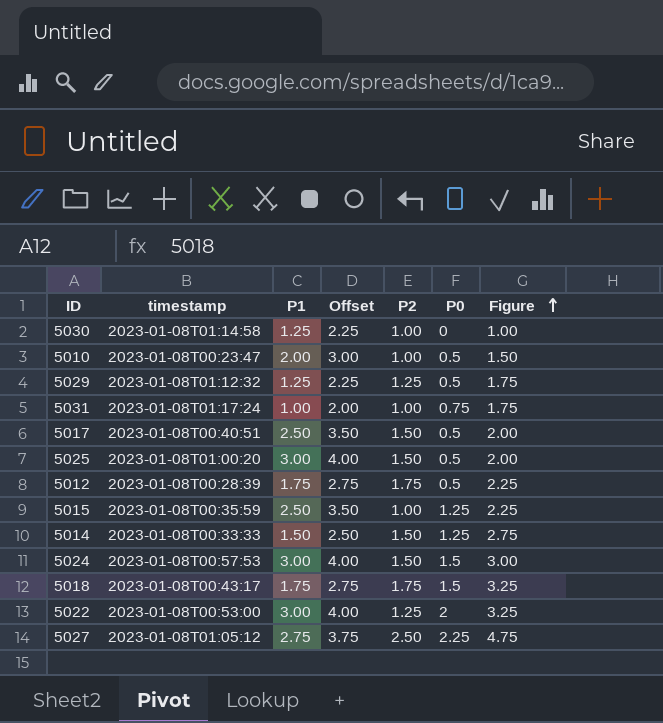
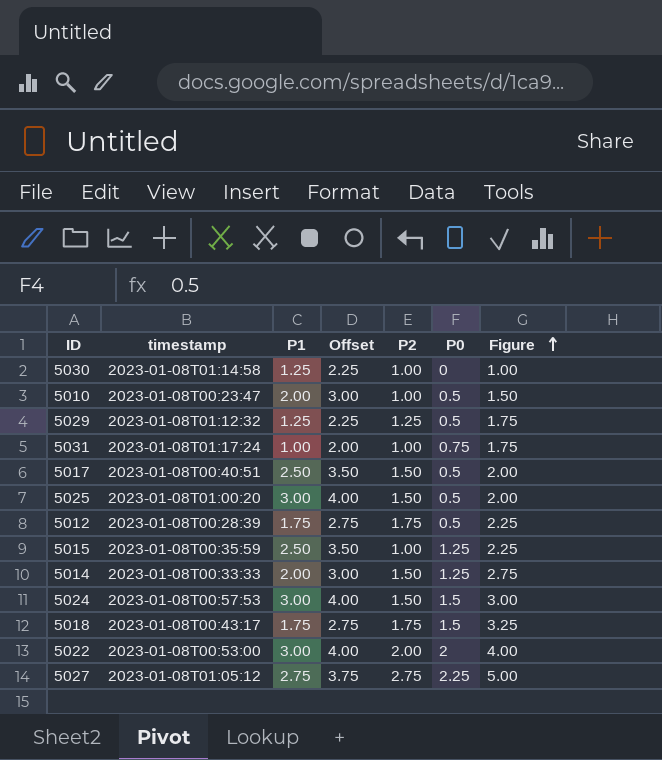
5014 | P1: 1.50 -> 2.00
5014 | Offset: 2.50 -> 3.00
5022 | P2: 1.25 -> 2.00
5022 | Figure: 3.25 -> 4.00
5027 | P2: 2.50 -> 2.75
5027 | Figure: 4.75 -> 5.00

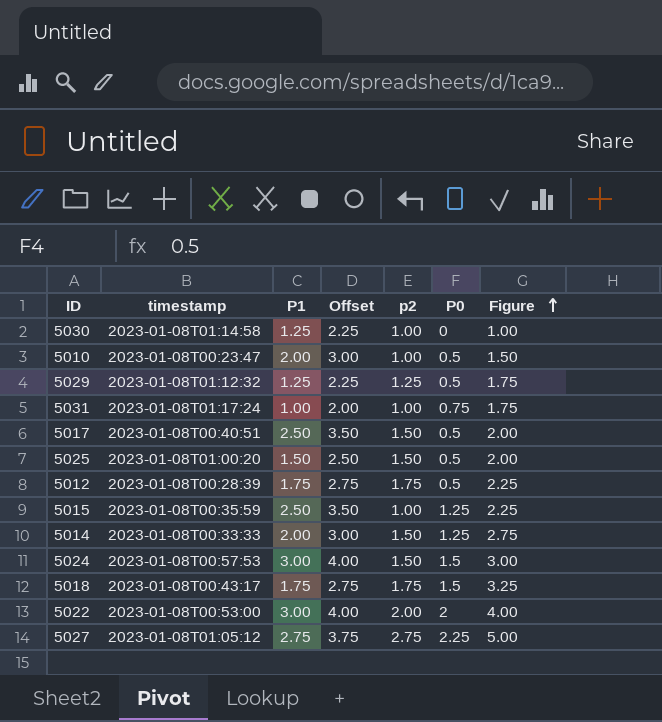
column name: P2 -> p2
5025 | P1: 3.00 -> 1.50
5025 | Offset: 4.00 -> 2.50

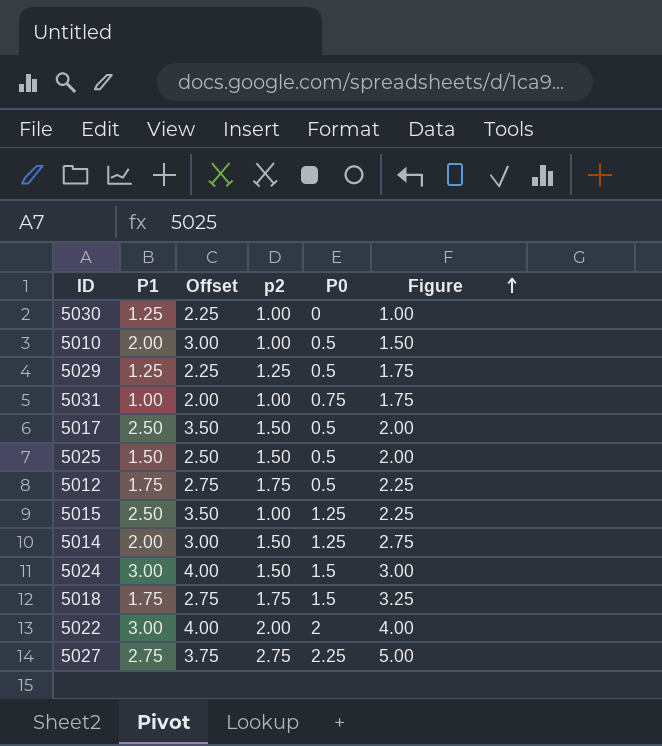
column timestamp | position: 2 -> none

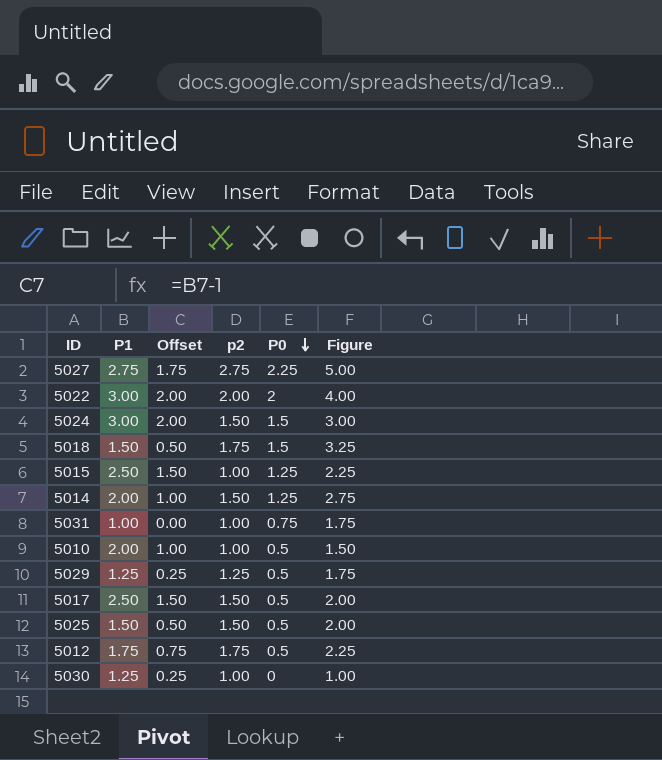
row order: Figure ascending -> P0 descending
column Offset | formula: [P1] + 1 -> [P1] - 1
5018 | P1: 1.75 -> 1.50

